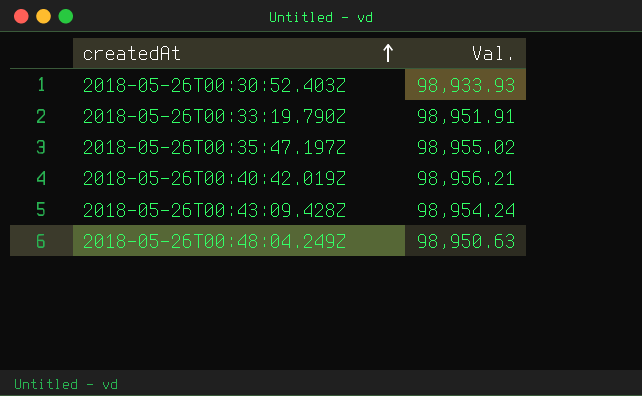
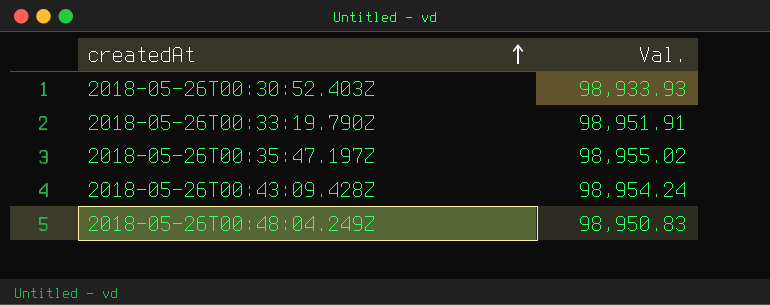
row 2018-05-26T00:40:42.019Z: 98,956.21 -> none
2018-05-26T00:48:04.249Z | Val.: 98,950.63 -> 98,950.83

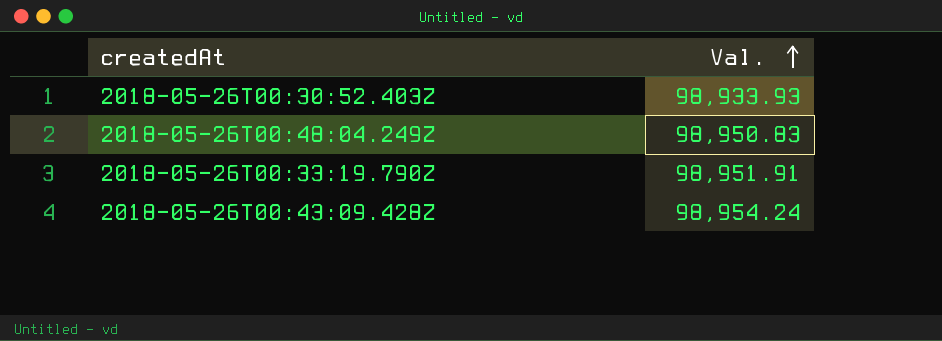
row order: createdAt ascending -> Val. ascending
row 2018-05-26T00:35:47.197Z: 98,955.02 -> none

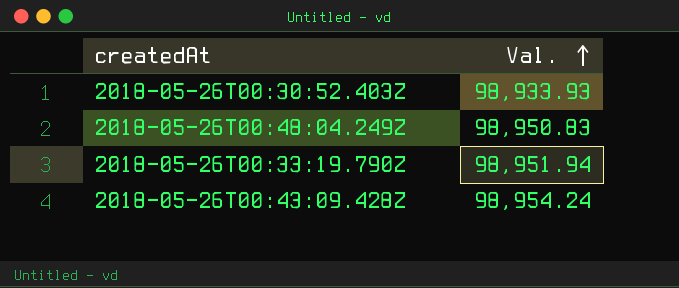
2018-05-26T00:33:19.790Z | Val.: 98,951.91 -> 98,951.94

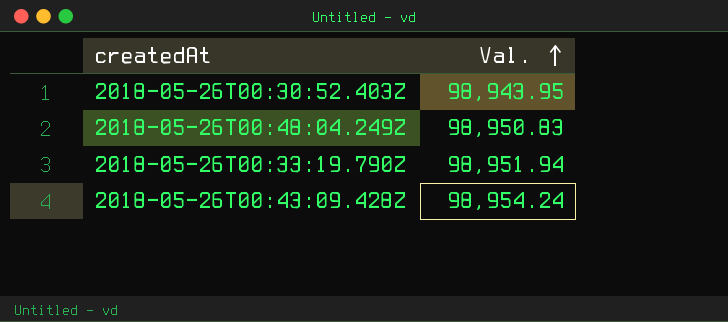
2018-05-26T00:30:52.403Z | Val.: 98,933.93 -> 98,943.95

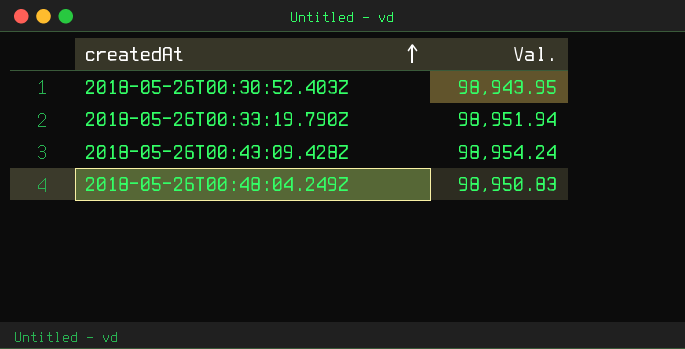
row order: Val. ascending -> createdAt ascending

